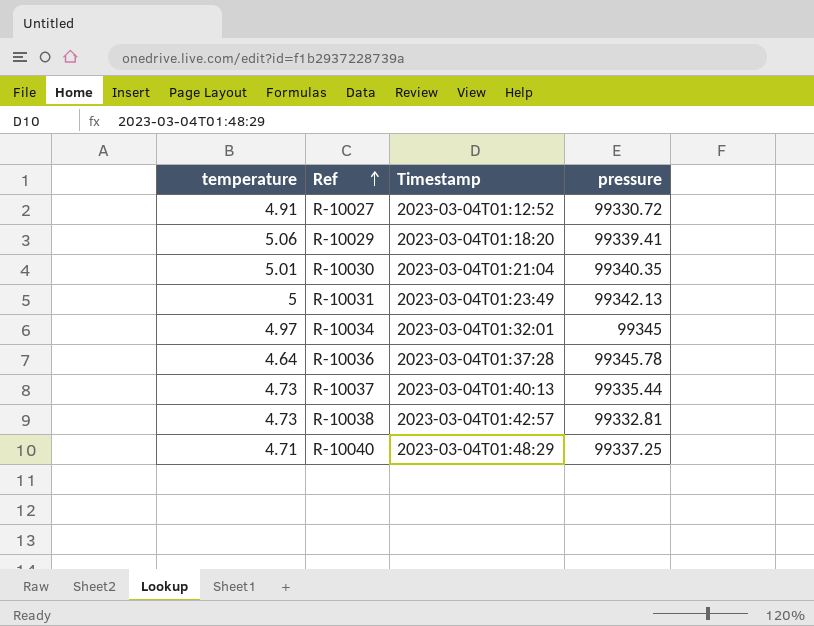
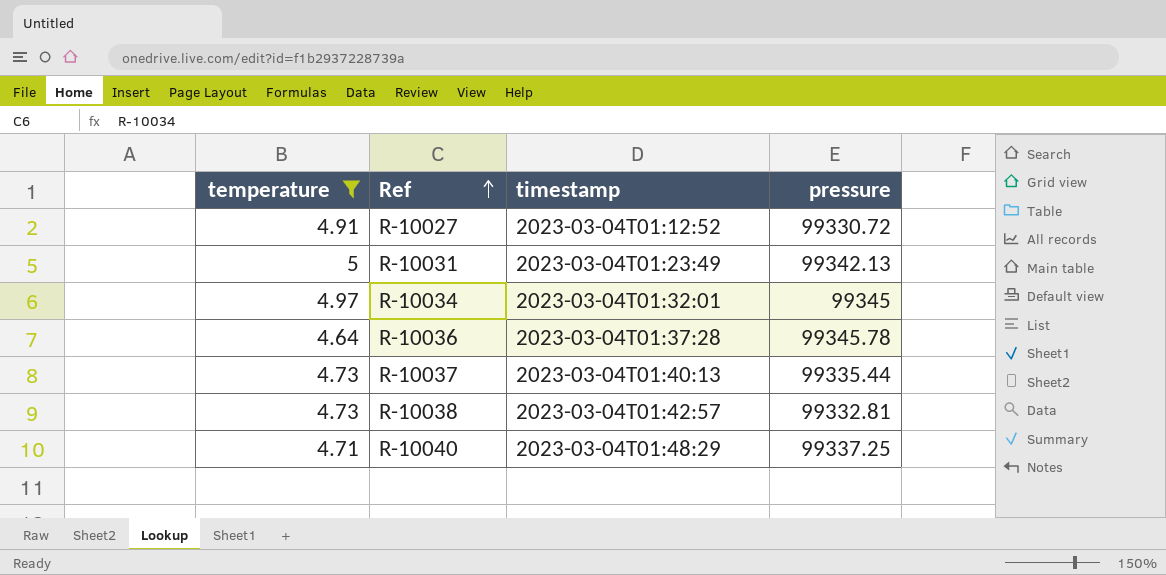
filter: none -> temperature <= 5
column name: Timestamp -> timestamp

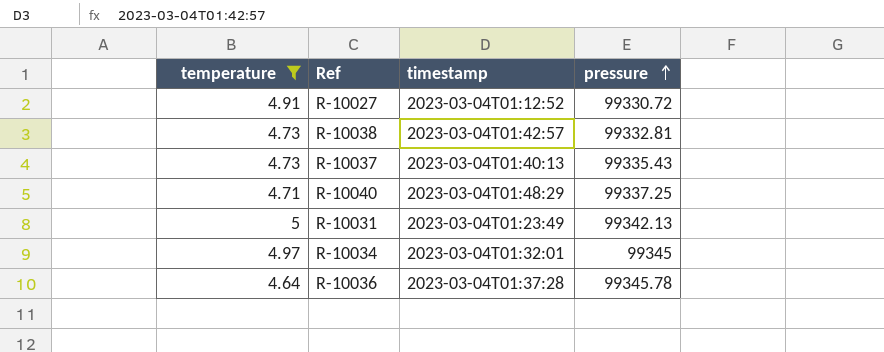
row order: Ref ascending -> pressure ascending
R-10037 | pressure: 99335.44 -> 99335.43

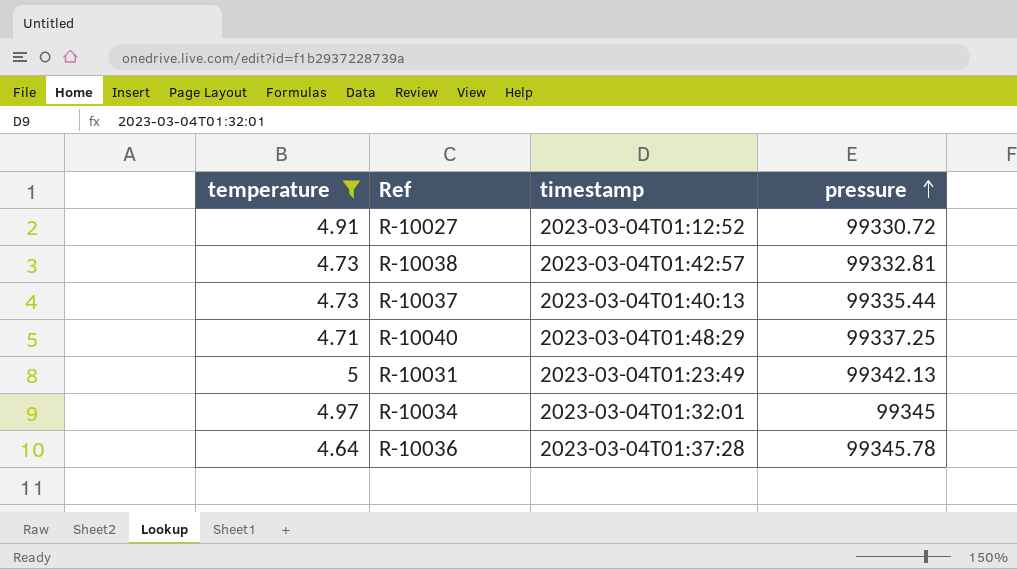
R-10037 | pressure: 99335.43 -> 99335.44

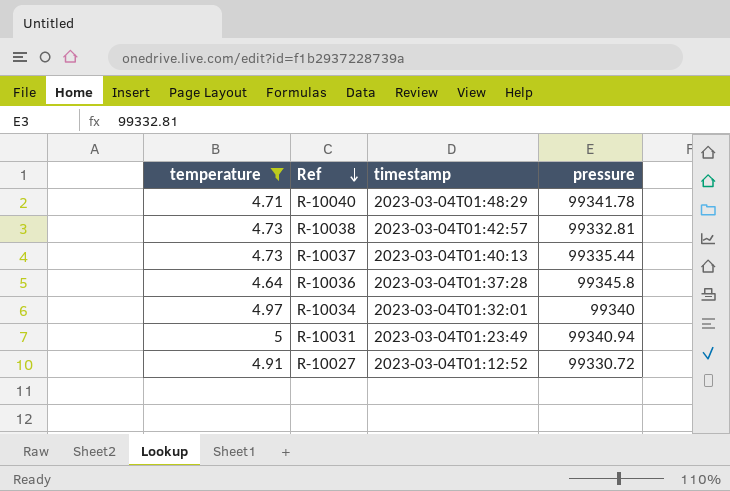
row order: pressure ascending -> Ref descending
R-10040 | pressure: 99337.25 -> 99341.78
R-10036 | pressure: 99345.78 -> 99345.8
R-10034 | pressure: 99345 -> 99340
R-10031 | pressure: 99342.13 -> 99340.94

